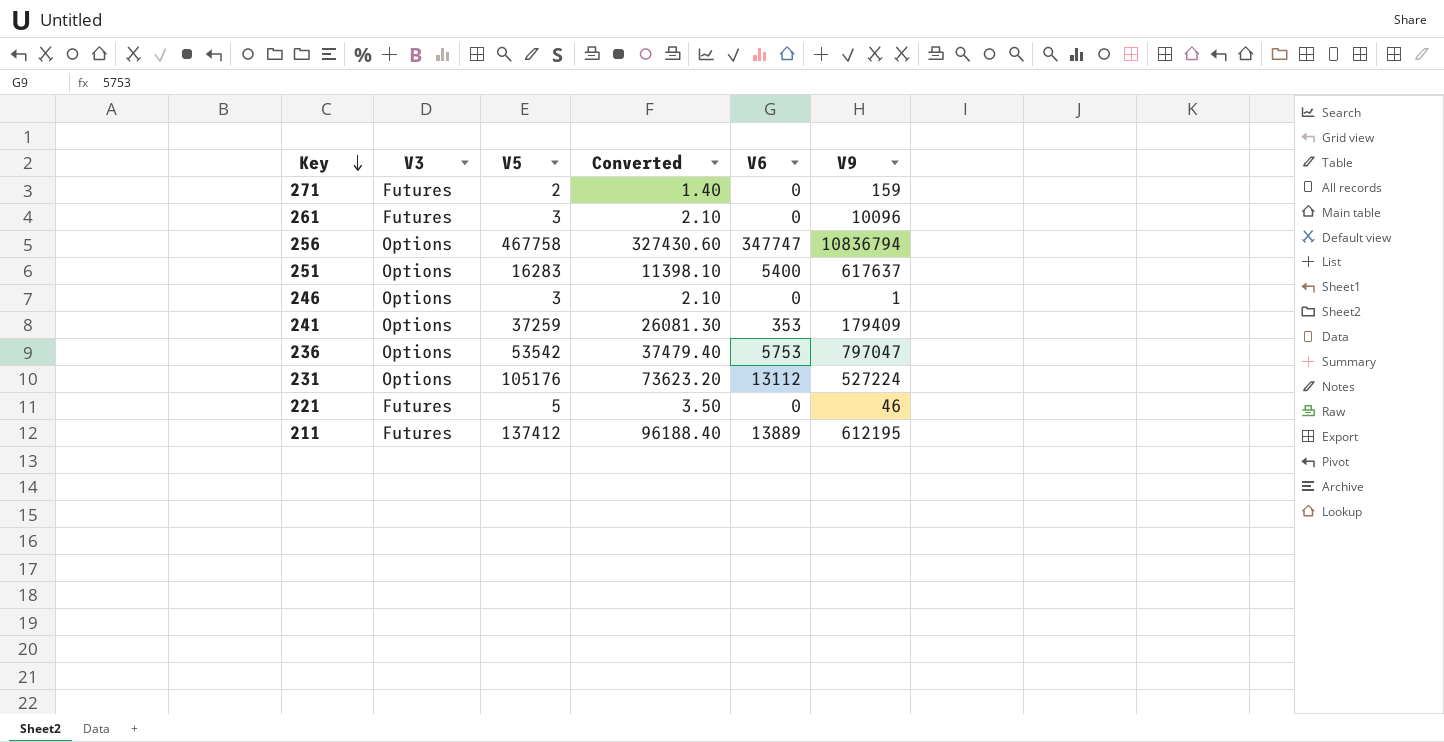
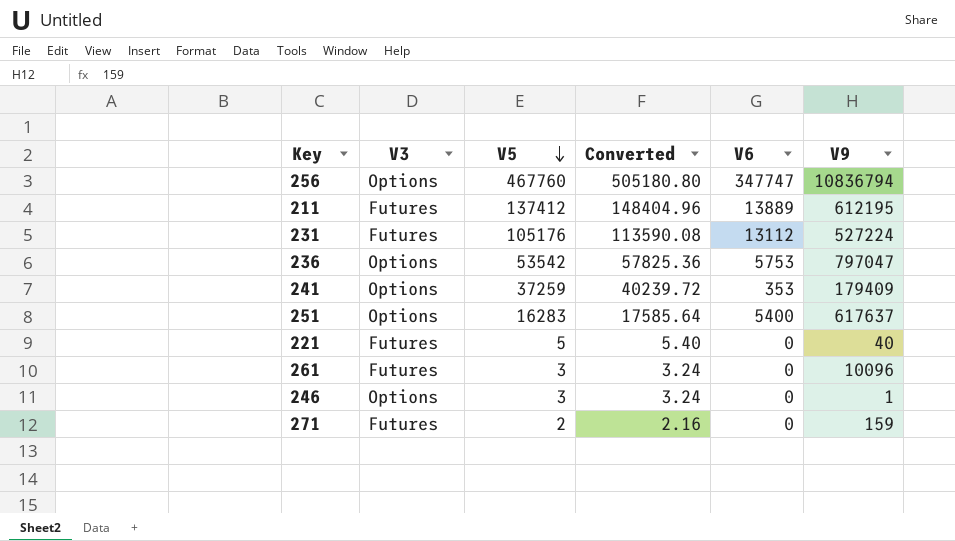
row order: Key descending -> V5 descending
column Converted | formula: [V5] * 0.7 -> [V5] * 1.08
256 | V5: 467758 -> 467760
231 | V3: Options -> Futures
221 | V9: 46 -> 40

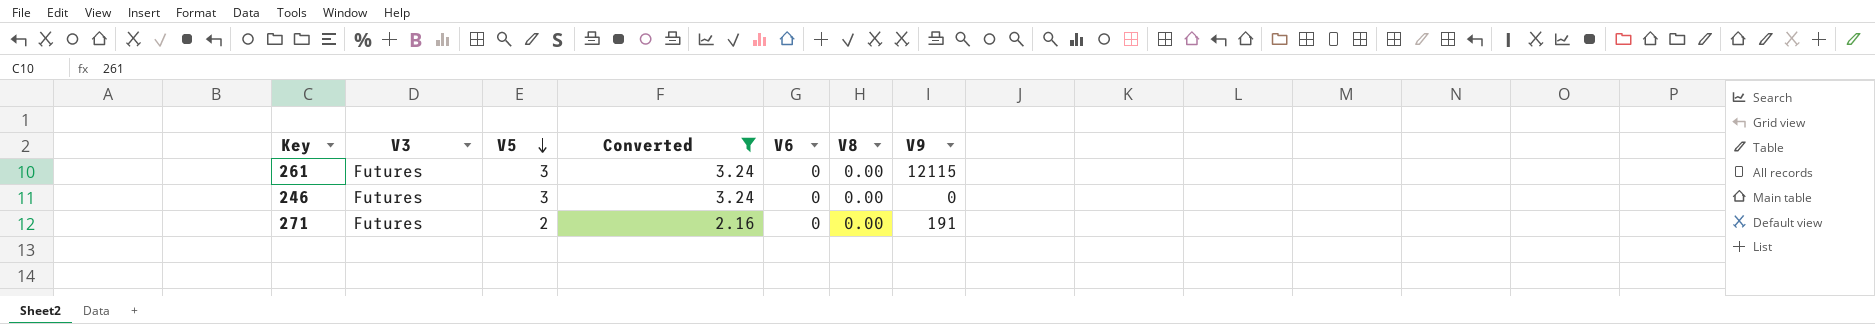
filter: none -> Converted <= 3.24
column V8 | position: none -> 6
261 | V9: 10096 -> 12115
246 | V3: Options -> Futures
246 | V9: 1 -> 0
271 | V9: 159 -> 191

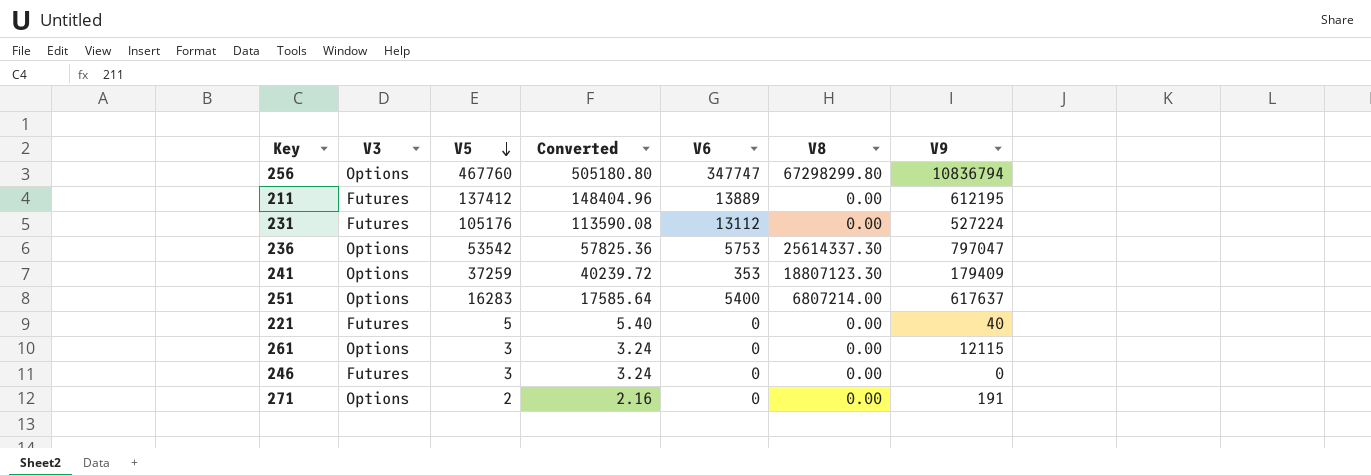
filter: Converted <= 3.24 -> none
261 | V3: Futures -> Options
271 | V3: Futures -> Options

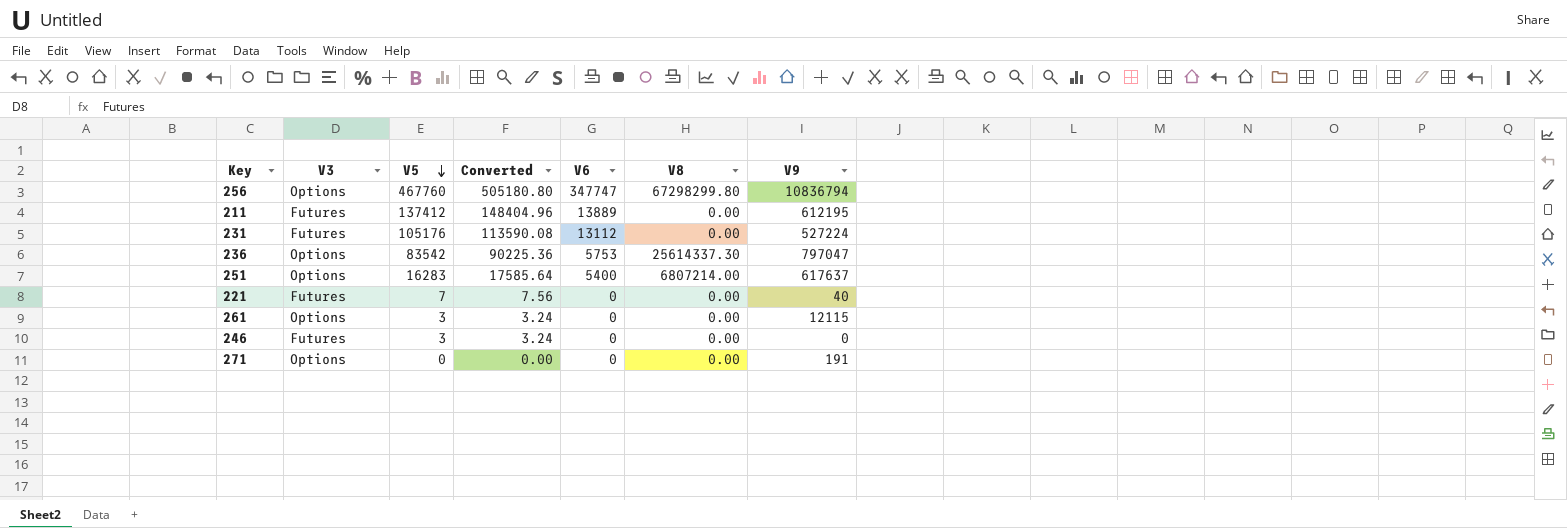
row 241: Options | 37259 | 40239.72 | 353 | 18807123.30 | 179409 -> none
236 | V5: 53542 -> 83542
236 | Converted: 57825.36 -> 90225.36
221 | V5: 5 -> 7
221 | Converted: 5.40 -> 7.56
271 | V5: 2 -> 0
271 | Converted: 2.16 -> 0.00

